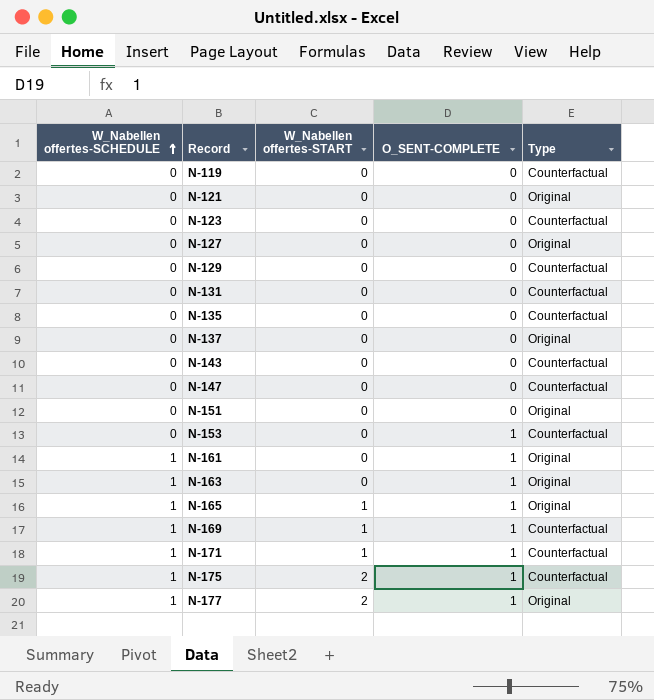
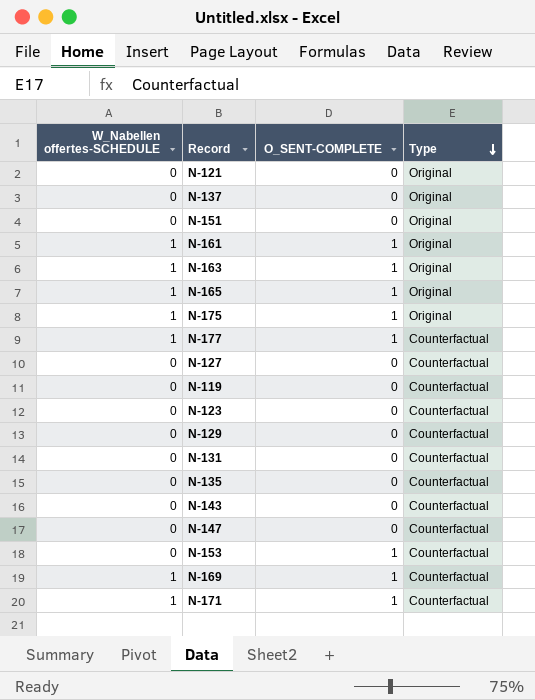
row order: W_Nabellen offertes-SCHEDULE ascending -> Type descending
column W_Nabellen offertes-START | position: 3 -> none
N-175 | Type: Counterfactual -> Original
N-177 | Type: Original -> Counterfactual
N-127 | Type: Original -> Counterfactual

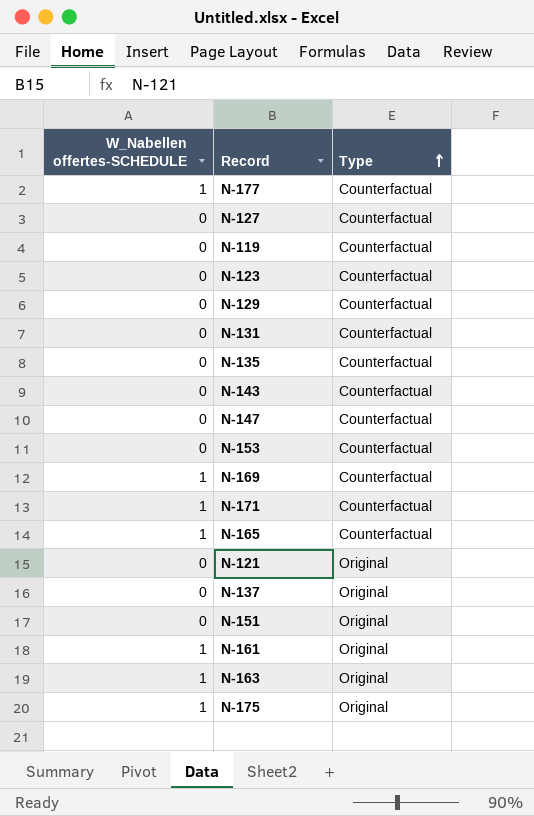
row order: Type descending -> Type ascending
column O_SENT-COMPLETE | position: 3 -> none
N-165 | Type: Original -> Counterfactual

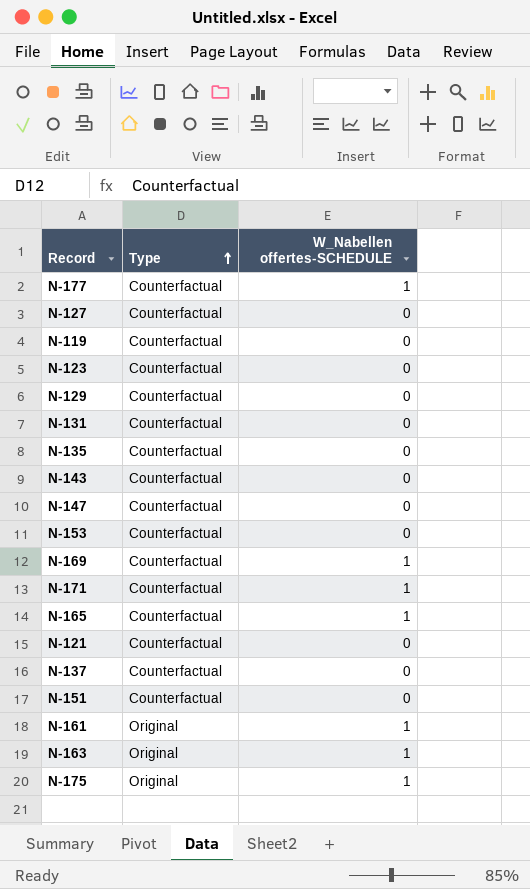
column W_Nabellen offertes-SCHEDULE | position: 1 -> 3
N-121 | Type: Original -> Counterfactual
N-137 | Type: Original -> Counterfactual
N-151 | Type: Original -> Counterfactual

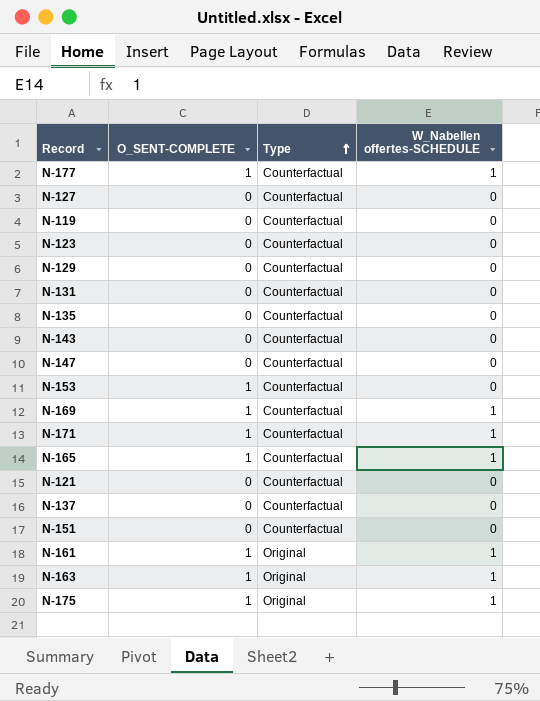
column O_SENT-COMPLETE | position: none -> 2

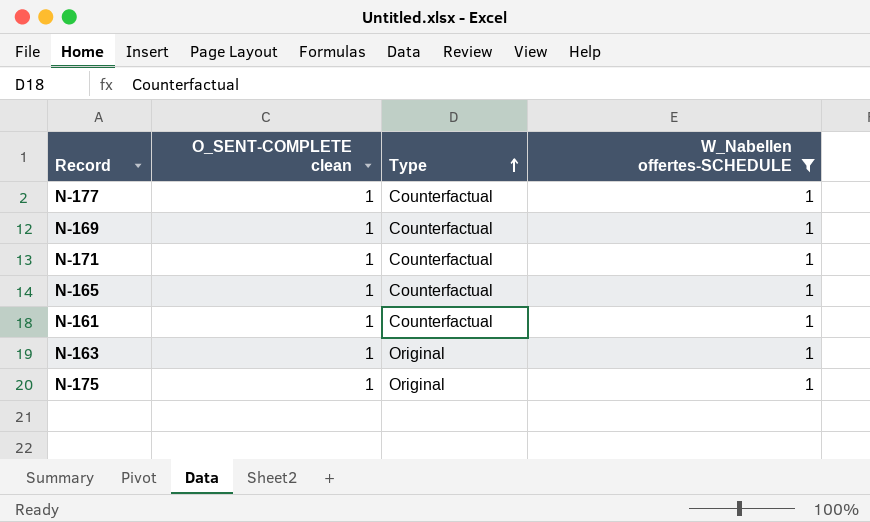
filter: none -> W_Nabellen offertes-SCHEDULE = 1
column name: O_SENT-COMPLETE -> O_SENT-COMPLETE clean
N-161 | Type: Original -> Counterfactual

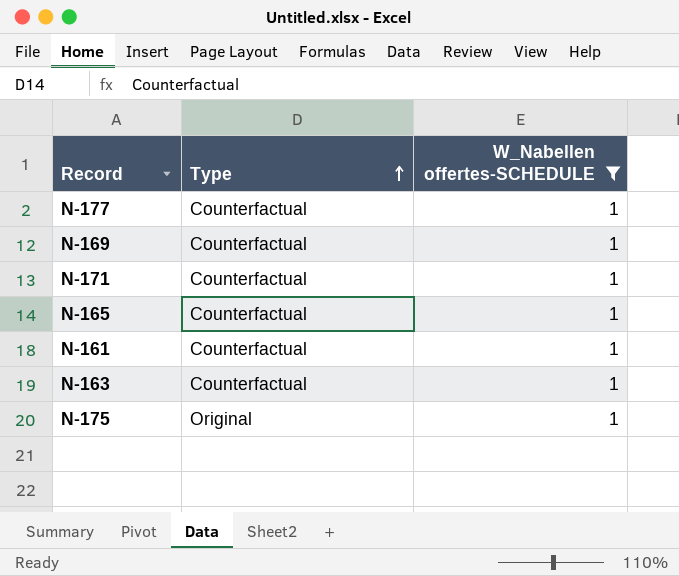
column O_SENT-COMPLETE clean | position: 2 -> none
N-163 | Type: Original -> Counterfactual

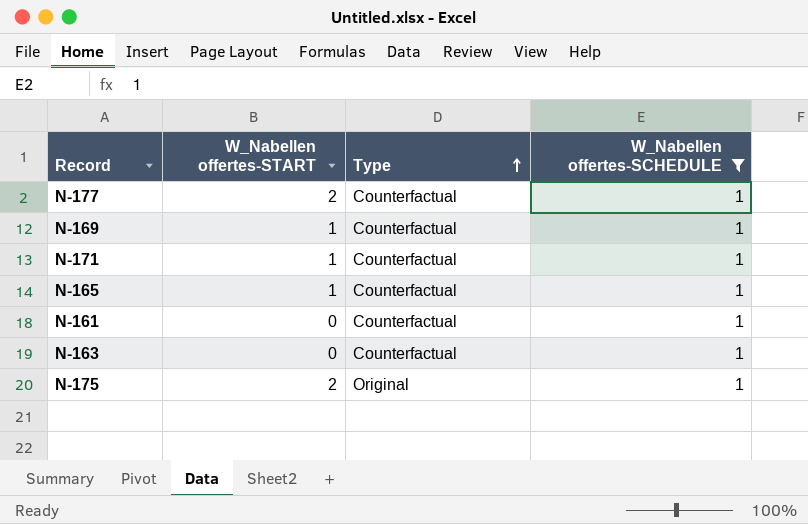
column W_Nabellen offertes-START | position: none -> 2

